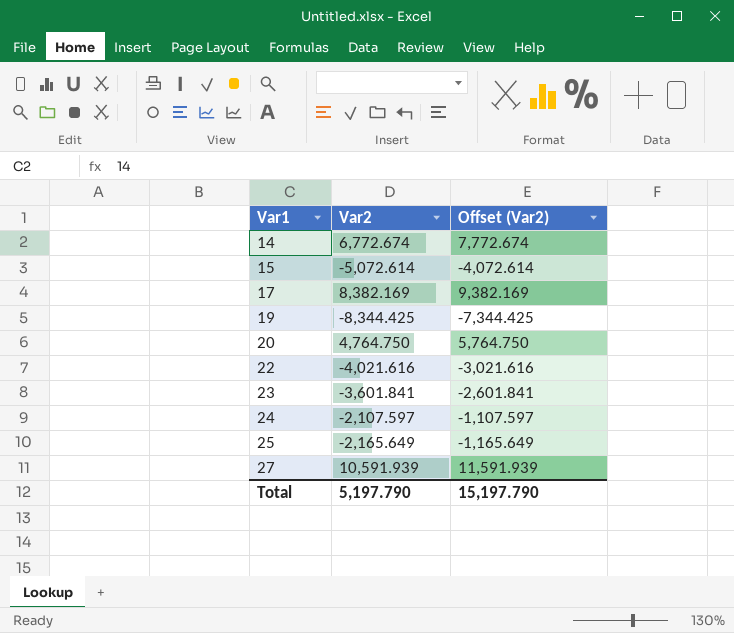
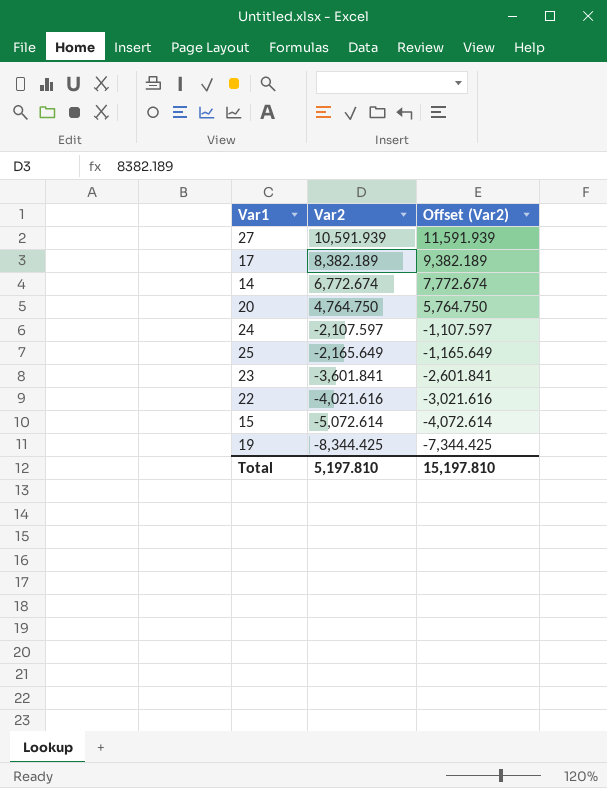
row order: Var1 ascending -> Var2 descending
17 | Var2: 8,382.169 -> 8,382.189
17 | Offset (Var2): 9,382.169 -> 9,382.189
Total | Var2: 5,197.790 -> 5,197.810
Total | Offset (Var2): 15,197.790 -> 15,197.810

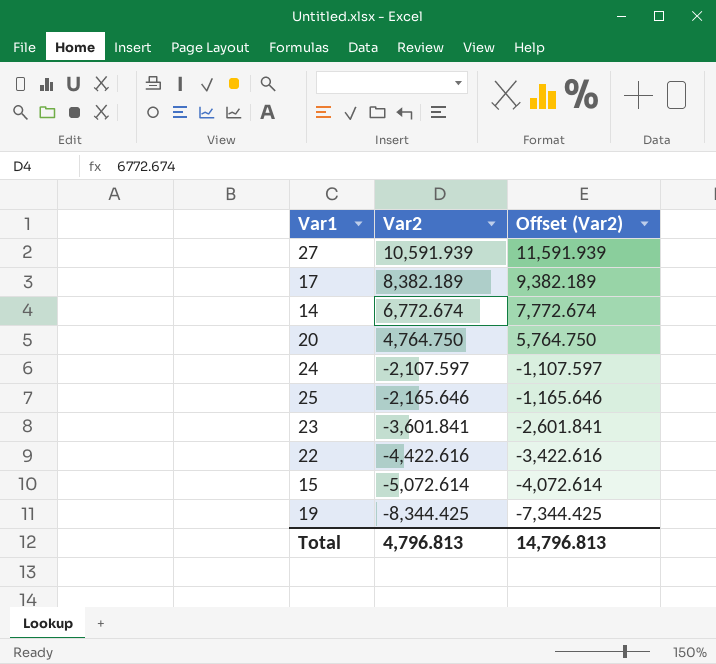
25 | Var2: -2,165.649 -> -2,165.646
25 | Offset (Var2): -1,165.649 -> -1,165.646
22 | Var2: -4,021.616 -> -4,422.616
22 | Offset (Var2): -3,021.616 -> -3,422.616
Total | Var2: 5,197.810 -> 4,796.813
Total | Offset (Var2): 15,197.810 -> 14,796.813

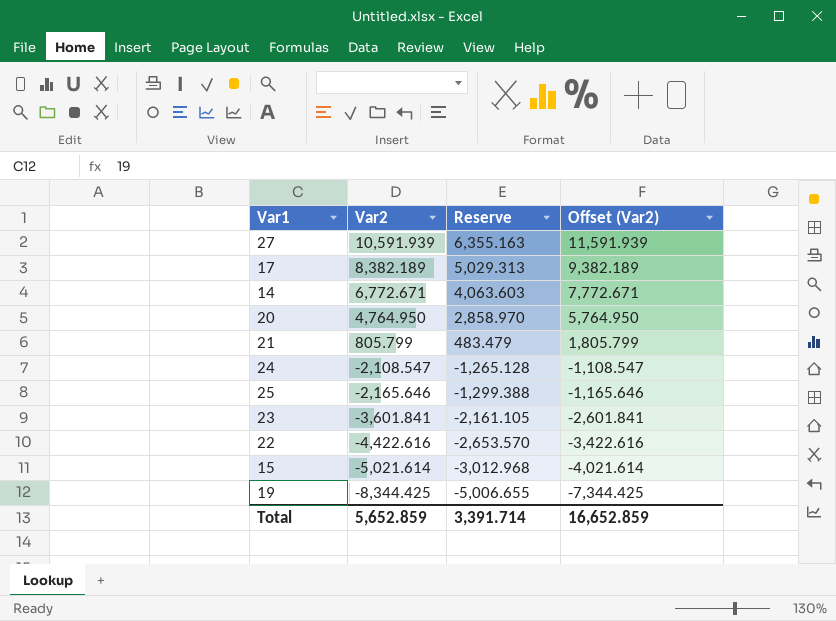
column Reserve | formula: none -> [Var2] * 0.6
14 | Var2: 6,772.674 -> 6,772.671
14 | Offset (Var2): 7,772.674 -> 7,772.671
20 | Var2: 4,764.750 -> 4,764.950
20 | Offset (Var2): 5,764.750 -> 5,764.950
row 21: none -> 805.799 | 483.479 | 1,805.799
24 | Var2: -2,107.597 -> -2,108.547
24 | Offset (Var2): -1,107.597 -> -1,108.547
15 | Var2: -5,072.614 -> -5,021.614
15 | Offset (Var2): -4,072.614 -> -4,021.614
Total | Var2: 4,796.813 -> 5,652.859
Total | Offset (Var2): 14,796.813 -> 16,652.859

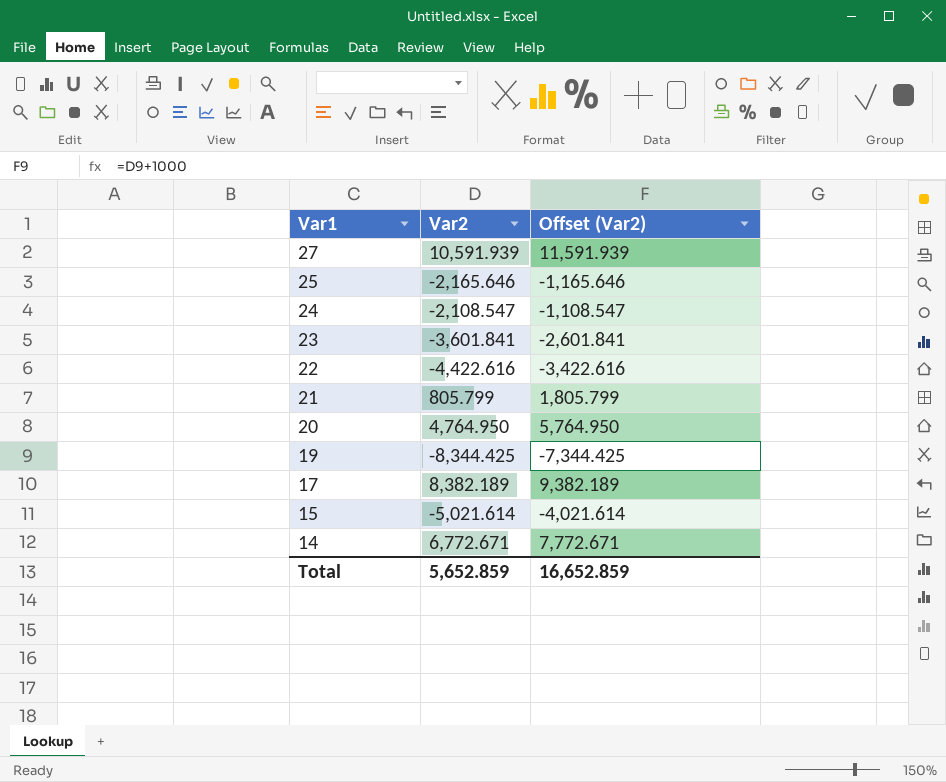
row order: Var2 descending -> Var1 descending
column Reserve | formula: [Var2] * 0.6 -> none

